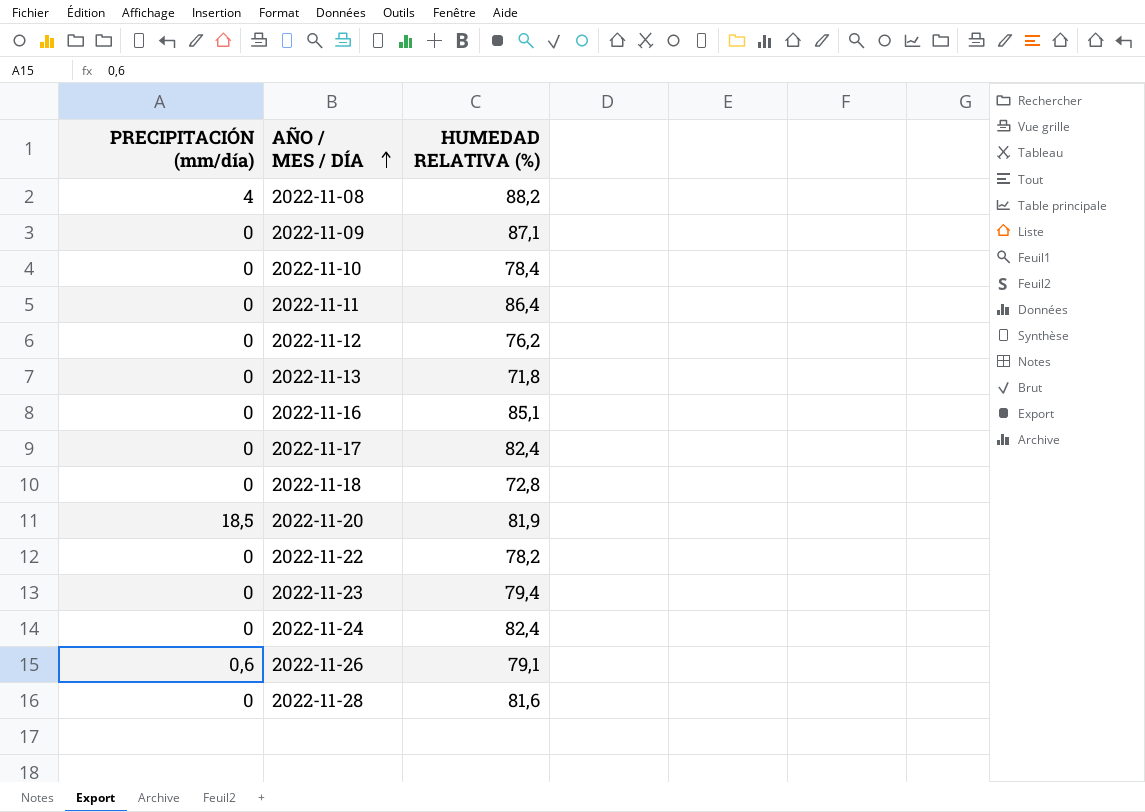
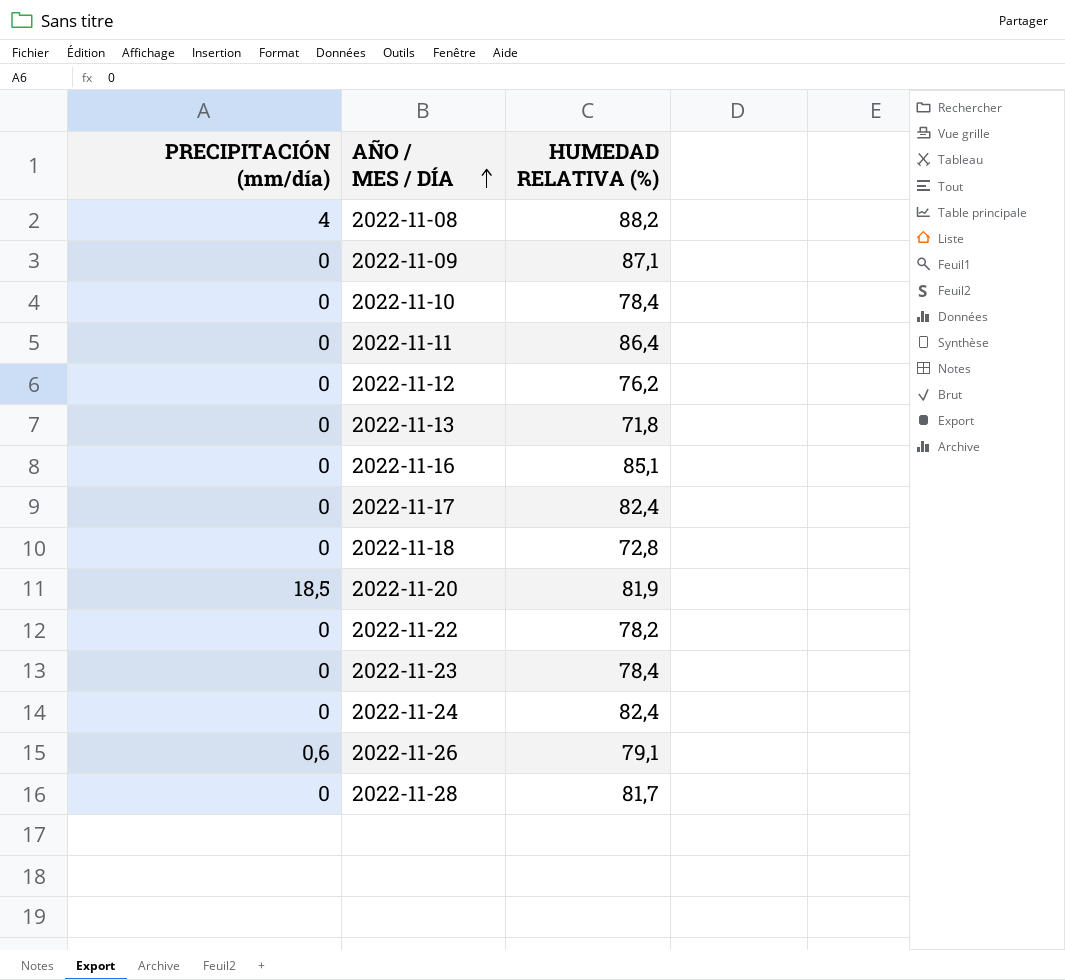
2022-11-23 | HUMEDAD RELATIVA (%): 79,4 -> 78,4
2022-11-28 | HUMEDAD RELATIVA (%): 81,6 -> 81,7

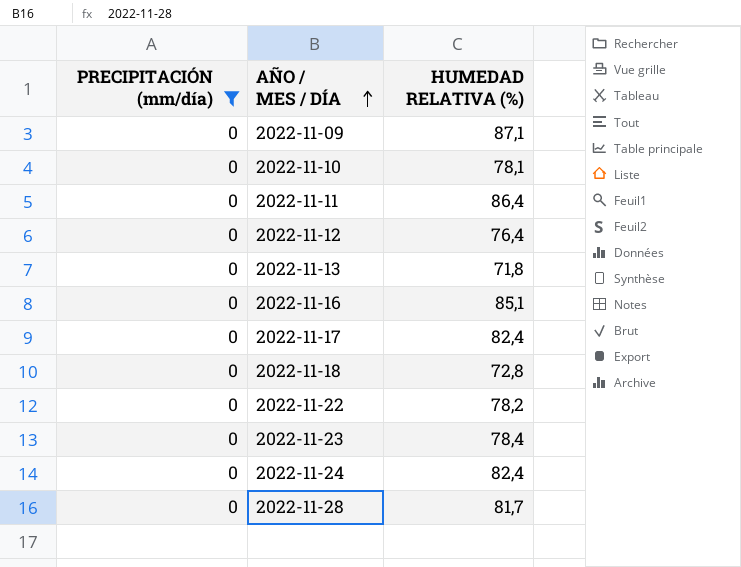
filter: none -> PRECIPITACIÓN (mm/día) = 0
2022-11-10 | HUMEDAD RELATIVA (%): 78,4 -> 78,1
2022-11-12 | HUMEDAD RELATIVA (%): 76,2 -> 76,4

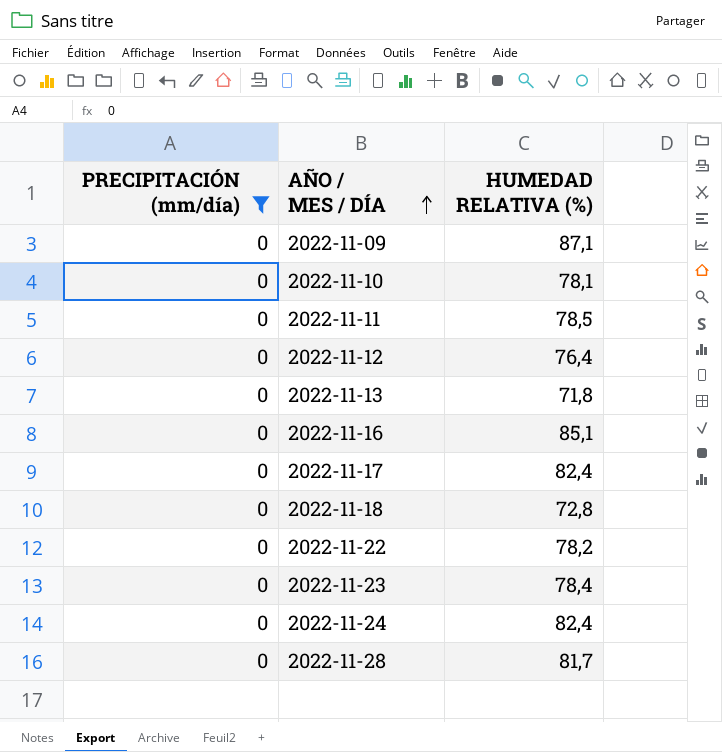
2022-11-11 | HUMEDAD RELATIVA (%): 86,4 -> 78,5

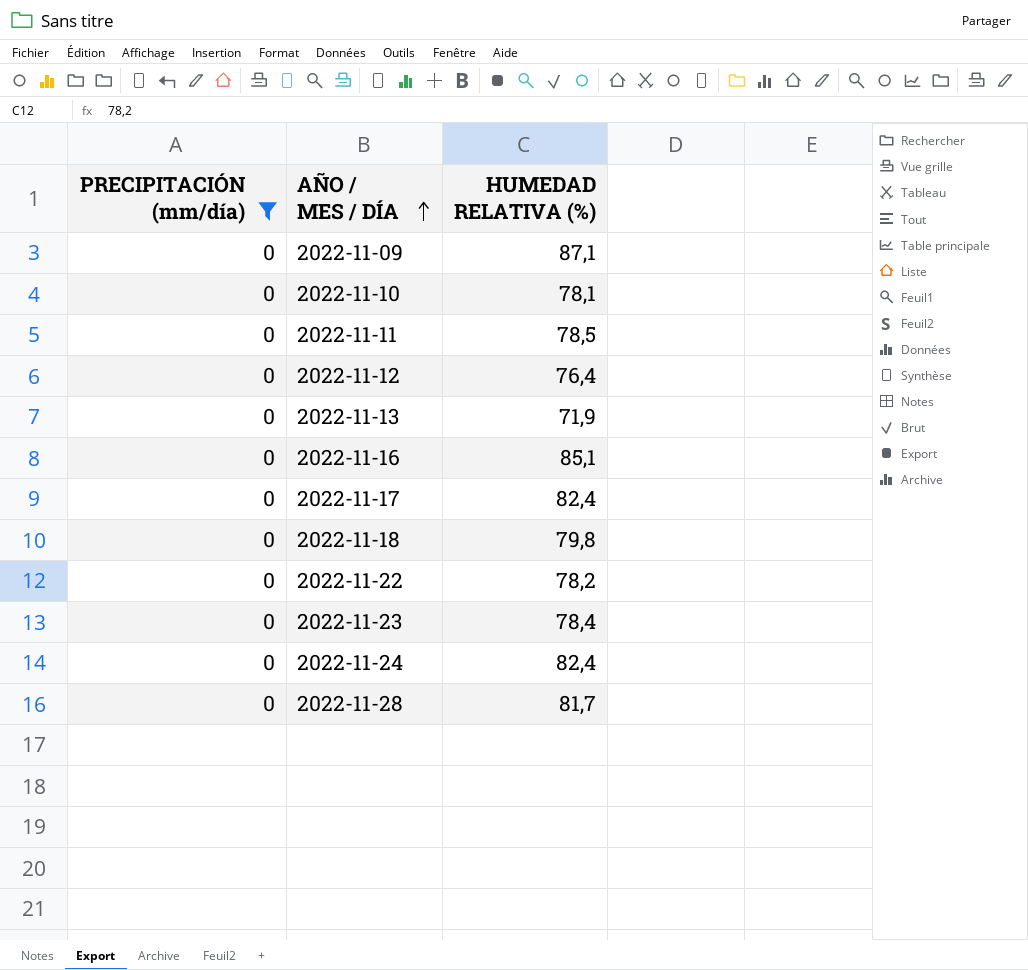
2022-11-13 | HUMEDAD RELATIVA (%): 71,8 -> 71,9
2022-11-18 | HUMEDAD RELATIVA (%): 72,8 -> 79,8

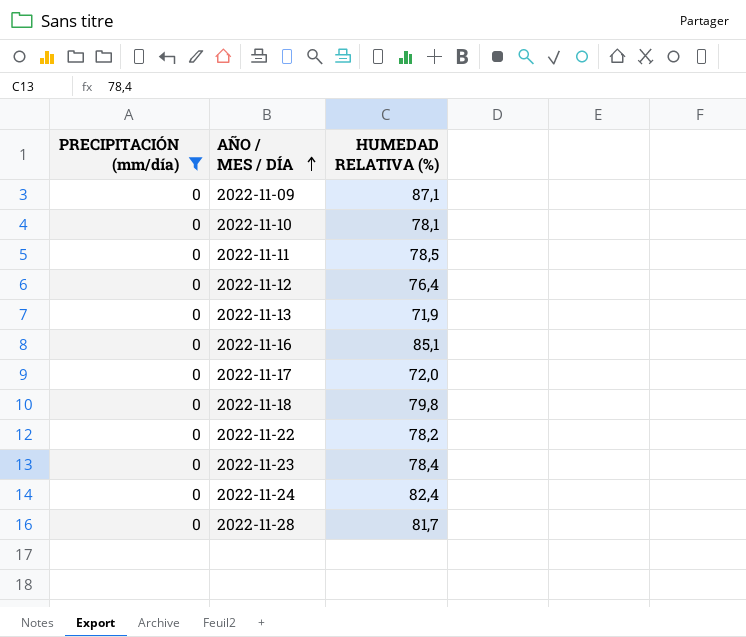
2022-11-17 | HUMEDAD RELATIVA (%): 82,4 -> 72,0

